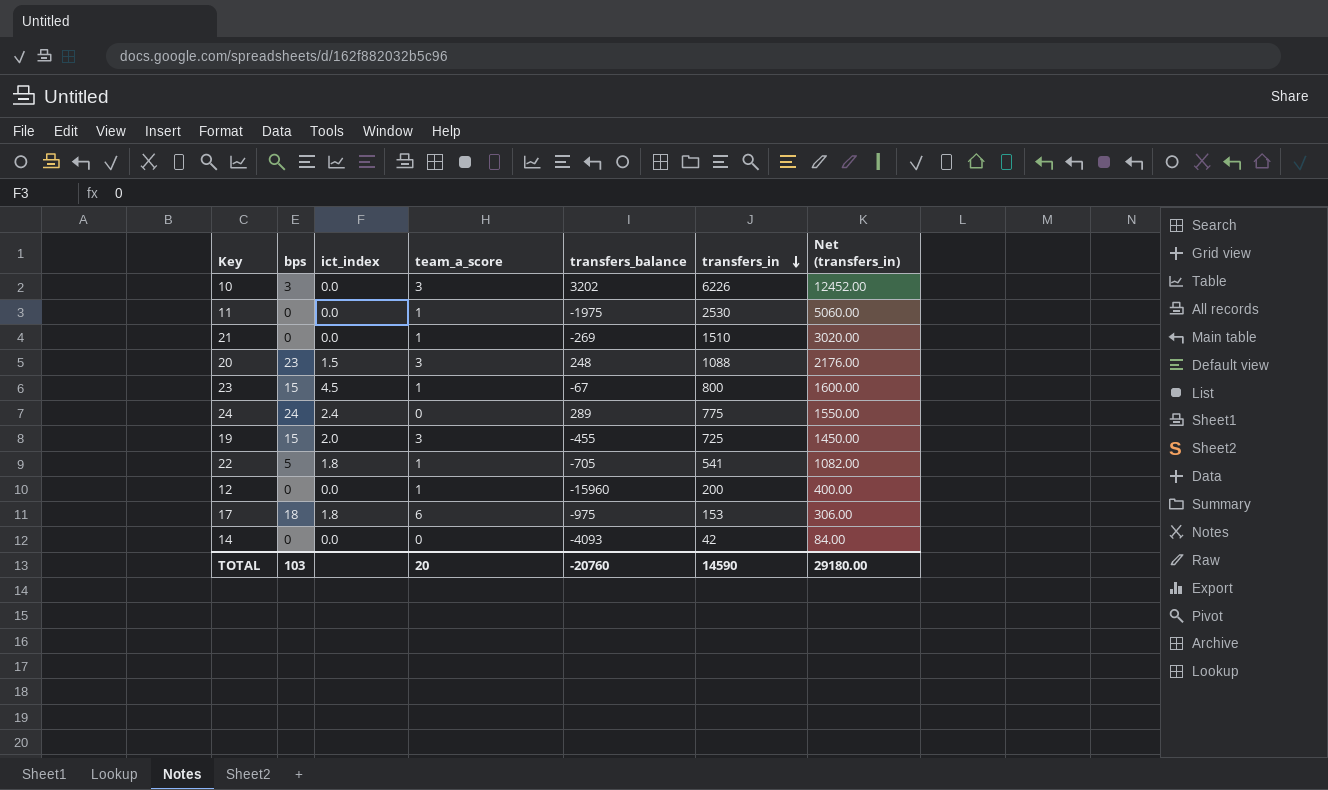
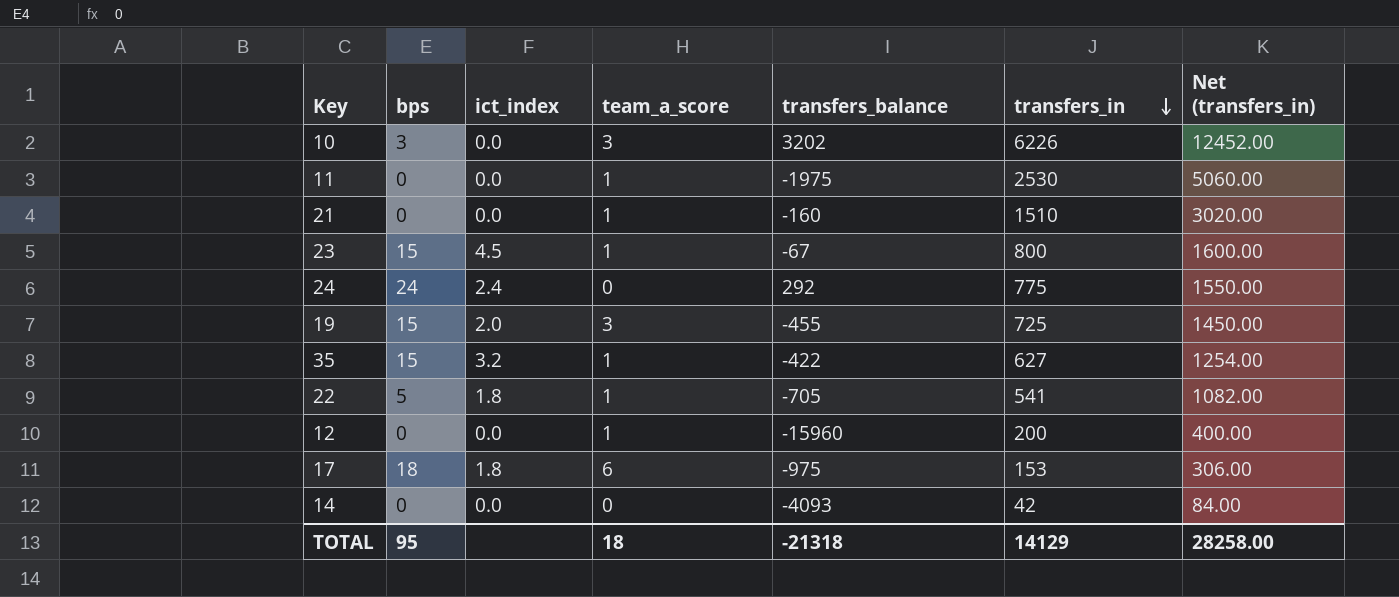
row 20: 23 | 1.5 | 3 | 248 | 1088 | 2176.00 -> none
21 | transfers_balance: -269 -> -160
24 | transfers_balance: 289 -> 292
row 35: none -> 15 | 3.2 | 1 | -422 | 627 | 1254.00
TOTAL | bps: 103 -> 95
TOTAL | team_a_score: 20 -> 18
TOTAL | transfers_balance: -20760 -> -21318
TOTAL | transfers_in: 14590 -> 14129
TOTAL | Net (transfers_in): 29180.00 -> 28258.00

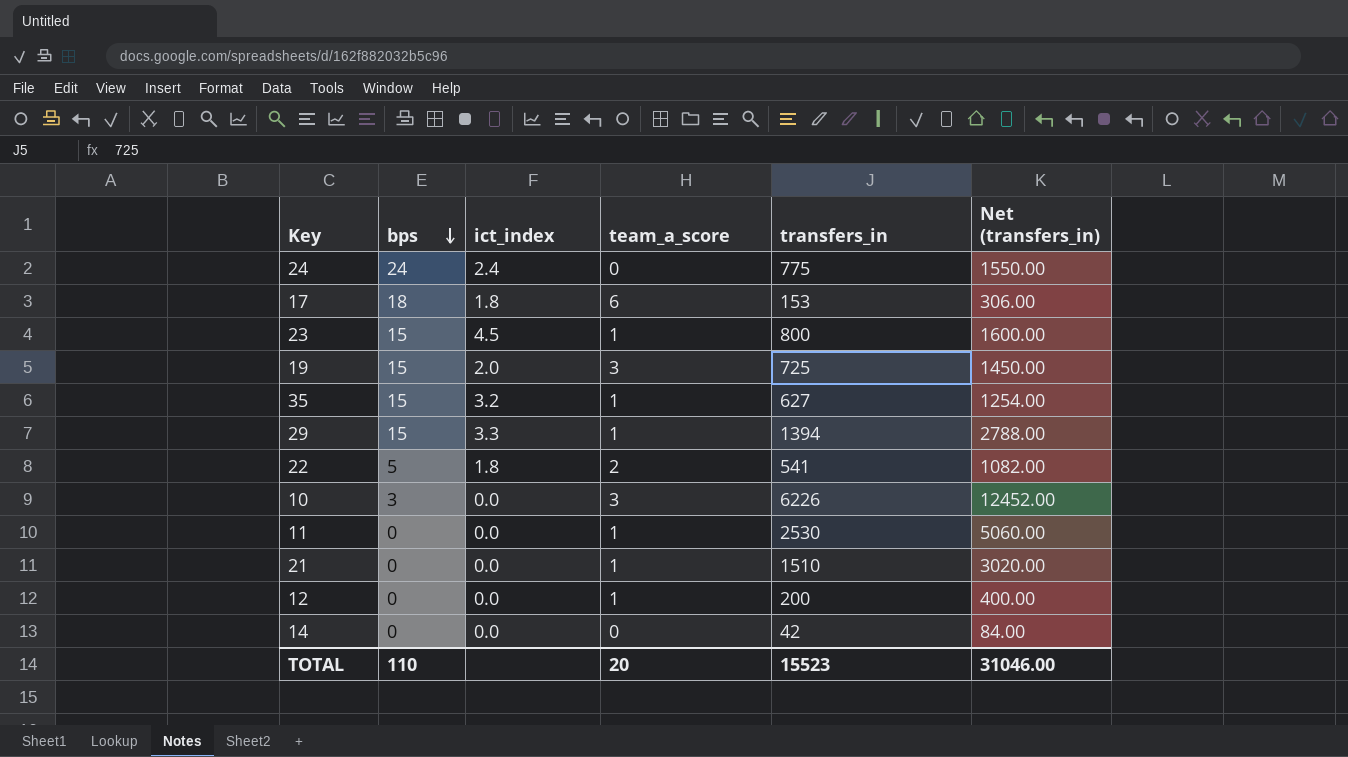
row order: transfers_in descending -> bps descending
column transfers_balance | position: 5 -> none
row 29: none -> 15 | 3.3 | 1 | 1394 | 2788.00
22 | team_a_score: 1 -> 2
TOTAL | bps: 95 -> 110
TOTAL | team_a_score: 18 -> 20
TOTAL | transfers_in: 14129 -> 15523
TOTAL | Net (transfers_in): 28258.00 -> 31046.00

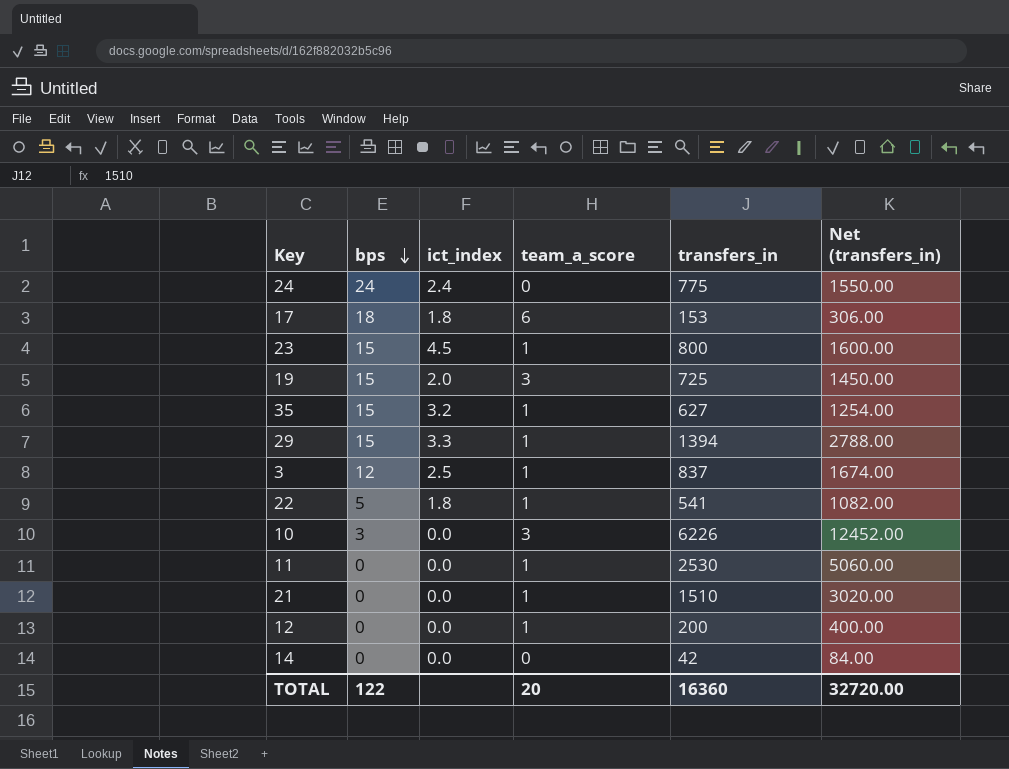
row 3: none -> 12 | 2.5 | 1 | 837 | 1674.00
22 | team_a_score: 2 -> 1
TOTAL | bps: 110 -> 122
TOTAL | transfers_in: 15523 -> 16360
TOTAL | Net (transfers_in): 31046.00 -> 32720.00

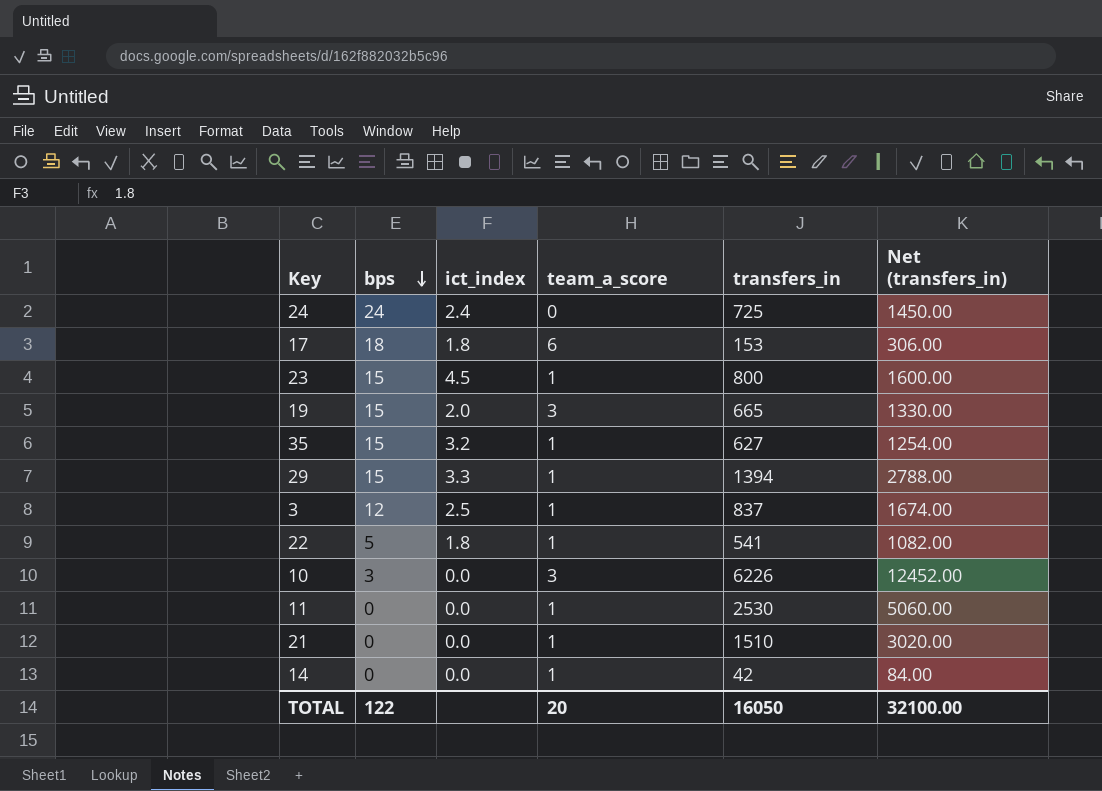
row 12: 0 | 0.0 | 1 | 200 | 400.00 -> none
24 | transfers_in: 775 -> 725
24 | Net (transfers_in): 1550.00 -> 1450.00
19 | transfers_in: 725 -> 665
19 | Net (transfers_in): 1450.00 -> 1330.00
14 | team_a_score: 0 -> 1
TOTAL | transfers_in: 16360 -> 16050
TOTAL | Net (transfers_in): 32720.00 -> 32100.00

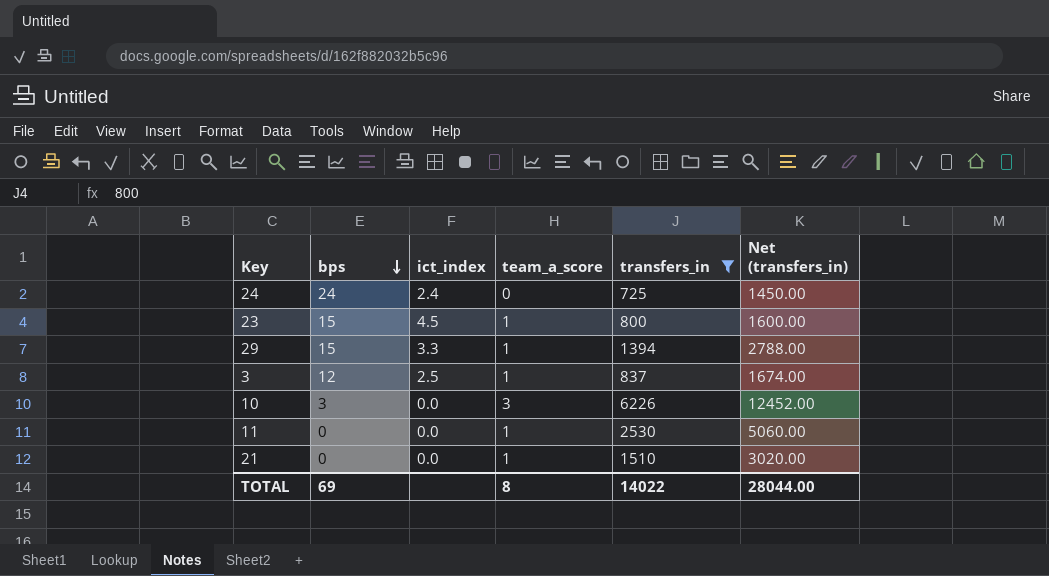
filter: none -> transfers_in >= 725
TOTAL | bps: 122 -> 69
TOTAL | team_a_score: 20 -> 8
TOTAL | transfers_in: 16050 -> 14022
TOTAL | Net (transfers_in): 32100.00 -> 28044.00

